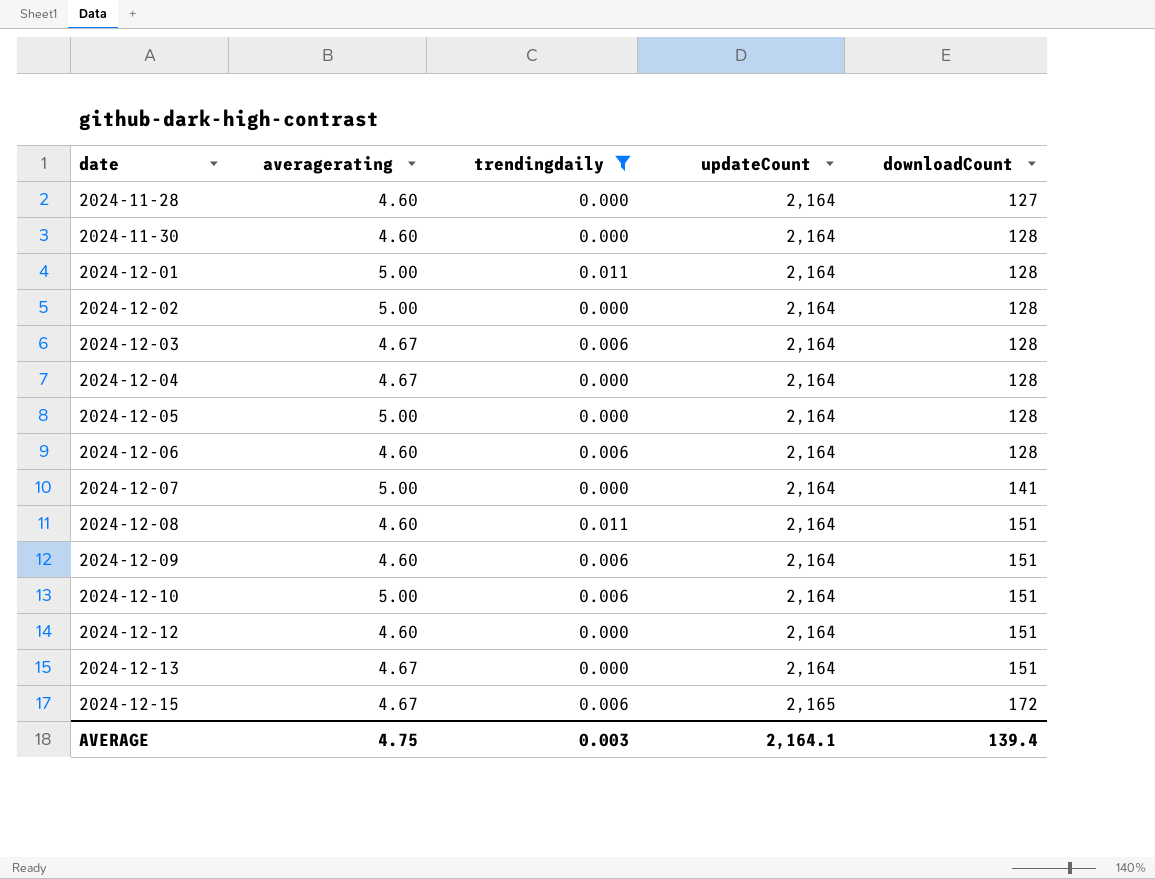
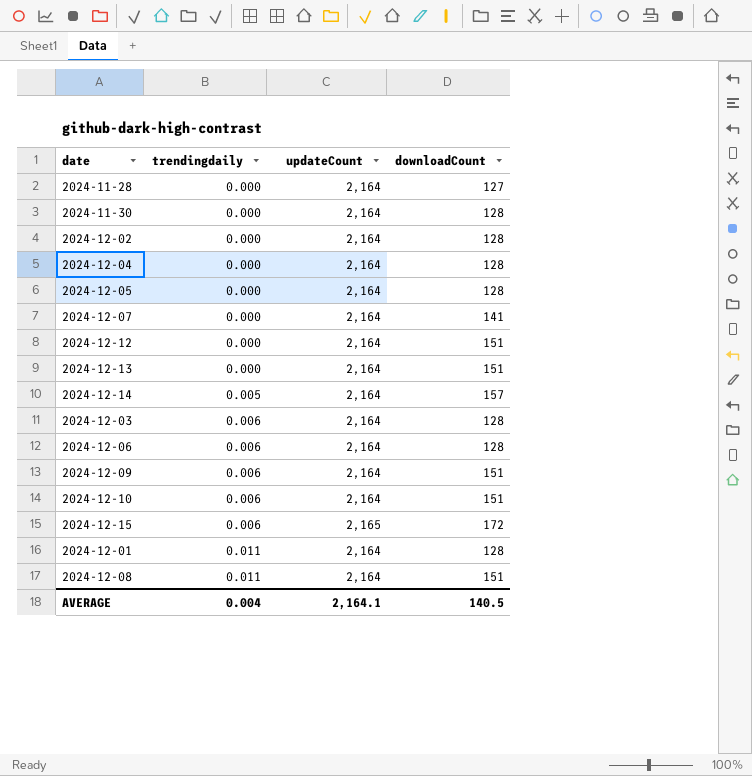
filter: trendingdaily != 0.005 -> none
row order: date ascending -> trendingdaily ascending
column averagerating | position: 2 -> none
AVERAGE | trendingdaily: 0.003 -> 0.004
AVERAGE | downloadCount: 139.4 -> 140.5

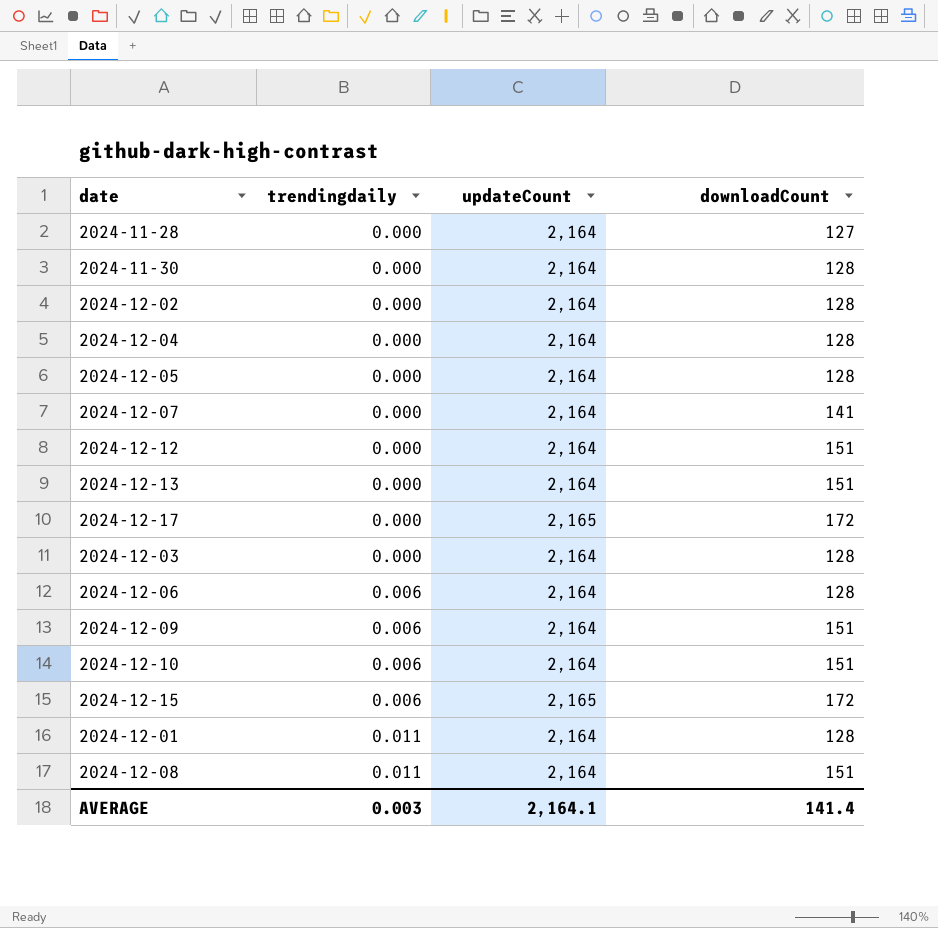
row 2024-12-14: 0.005 | 2,164 | 157 -> none
row 2024-12-17: none -> 0.000 | 2,165 | 172
2024-12-03 | trendingdaily: 0.006 -> 0.000
AVERAGE | trendingdaily: 0.004 -> 0.003
AVERAGE | downloadCount: 140.5 -> 141.4

